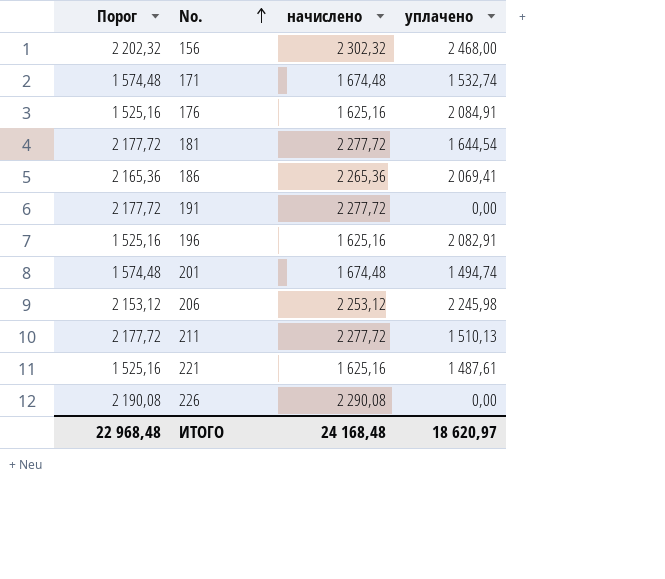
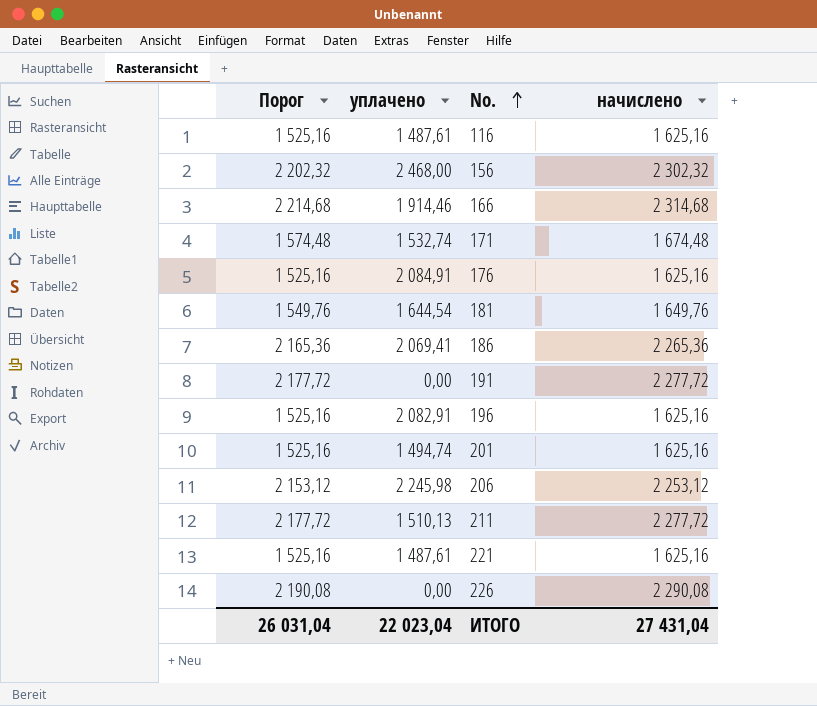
column уплачено | position: 4 -> 2
row 116: none -> 1 525,16 | 1 487,61 | 1 625,16
row 166: none -> 2 214,68 | 1 914,46 | 2 314,68
181 | Порог: 2 177,72 -> 1 549,76
181 | начислено: 2 277,72 -> 1 649,76
201 | Порог: 1 574,48 -> 1 525,16
201 | начислено: 1 674,48 -> 1 625,16
ИТОГО | Порог: 22 968,48 -> 26 031,04
ИТОГО | уплачено: 18 620,97 -> 22 023,04
ИТОГО | начислено: 24 168,48 -> 27 431,04

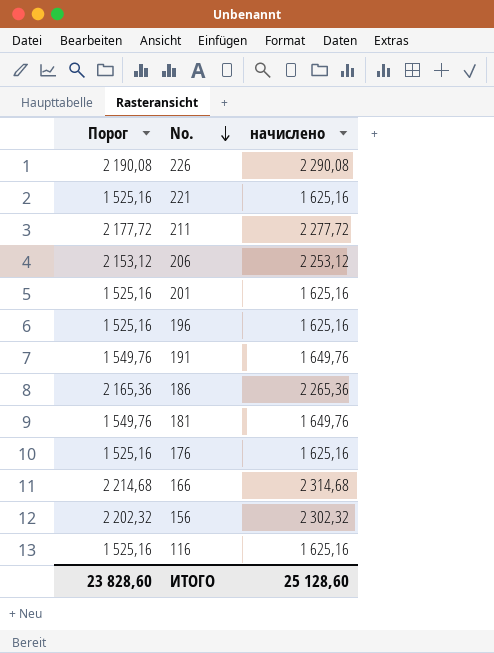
row order: No. ascending -> No. descending
column уплачено | position: 2 -> none
row 171: 1 574,48 | 1 532,74 | 1 674,48 -> none
191 | Порог: 2 177,72 -> 1 549,76
191 | начислено: 2 277,72 -> 1 649,76
ИТОГО | Порог: 26 031,04 -> 23 828,60
ИТОГО | начислено: 27 431,04 -> 25 128,60

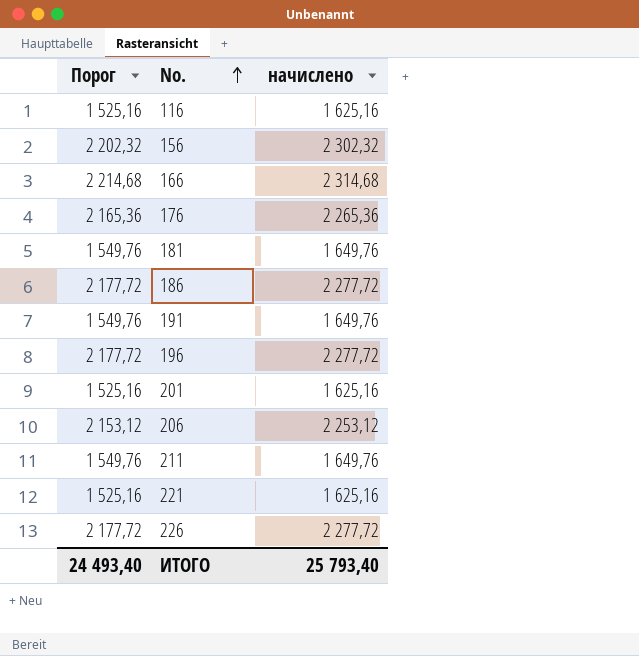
row order: No. descending -> No. ascending
176 | Порог: 1 525,16 -> 2 165,36
176 | начислено: 1 625,16 -> 2 265,36
186 | Порог: 2 165,36 -> 2 177,72
186 | начислено: 2 265,36 -> 2 277,72
196 | Порог: 1 525,16 -> 2 177,72
196 | начислено: 1 625,16 -> 2 277,72
211 | Порог: 2 177,72 -> 1 549,76
211 | начислено: 2 277,72 -> 1 649,76
226 | Порог: 2 190,08 -> 2 177,72
226 | начислено: 2 290,08 -> 2 277,72
ИТОГО | Порог: 23 828,60 -> 24 493,40
ИТОГО | начислено: 25 128,60 -> 25 793,40

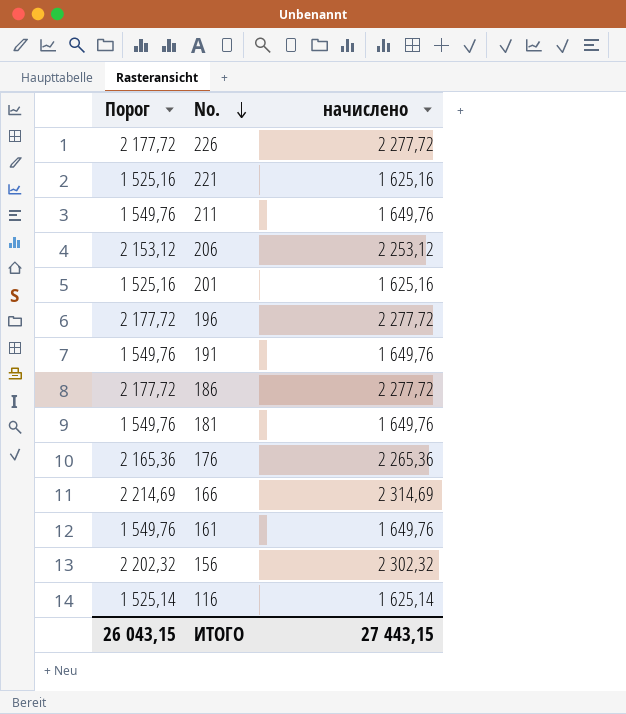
row order: No. ascending -> No. descending
166 | Порог: 2 214,68 -> 2 214,69
166 | начислено: 2 314,68 -> 2 314,69
row 161: none -> 1 549,76 | 1 649,76
116 | Порог: 1 525,16 -> 1 525,14
116 | начислено: 1 625,16 -> 1 625,14
ИТОГО | Порог: 24 493,40 -> 26 043,15
ИТОГО | начислено: 25 793,40 -> 27 443,15

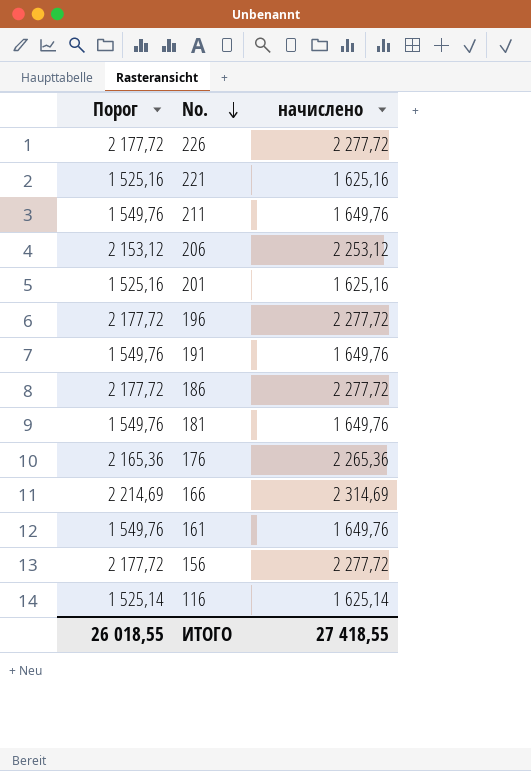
156 | Порог: 2 202,32 -> 2 177,72
156 | начислено: 2 302,32 -> 2 277,72
ИТОГО | Порог: 26 043,15 -> 26 018,55
ИТОГО | начислено: 27 443,15 -> 27 418,55

